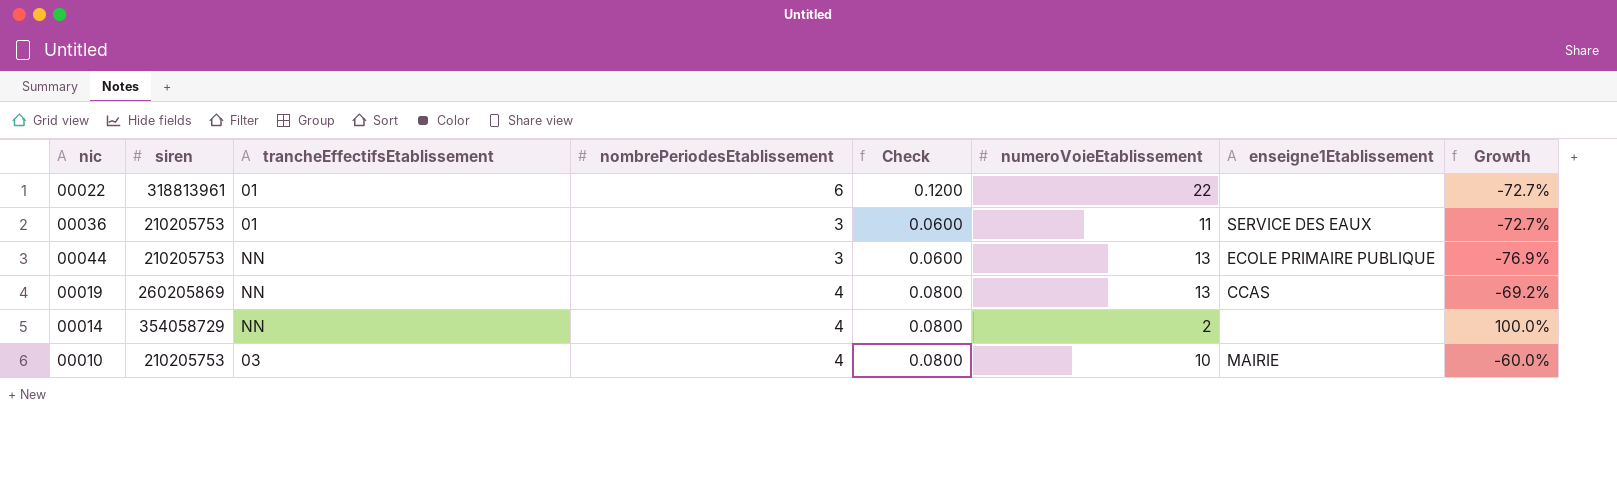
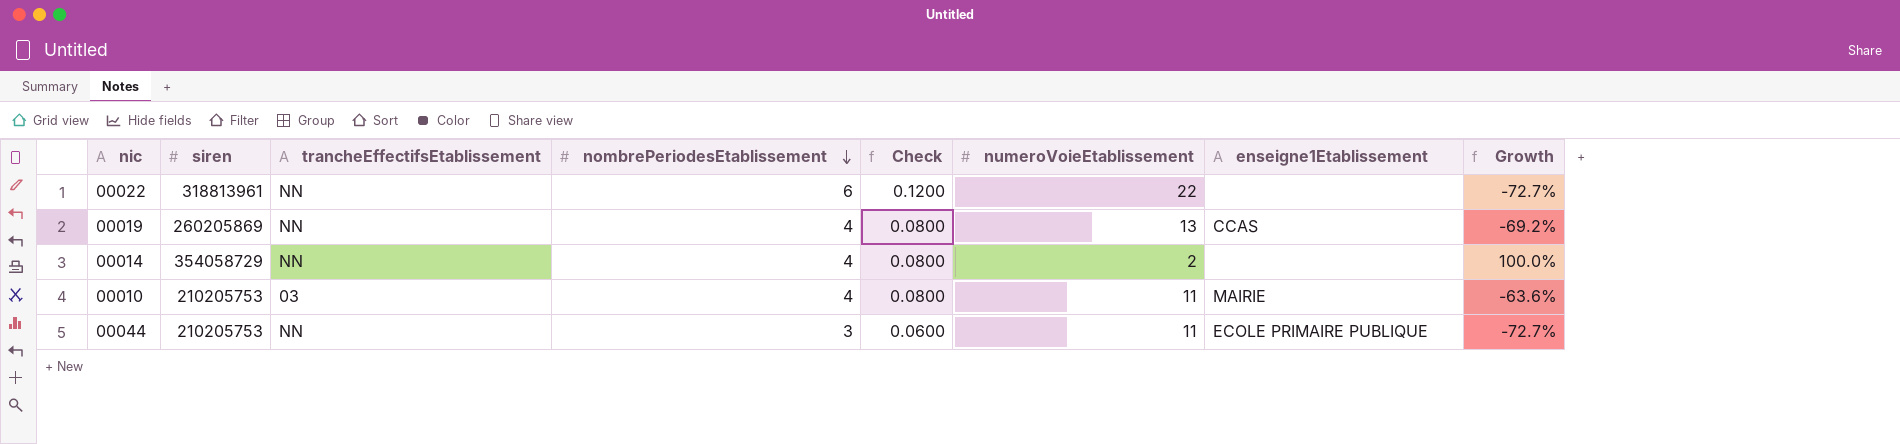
row order: none -> nombrePeriodesEtablissement descending
row 00036: 210205753 | 01 | 3 | 0.0600 | 11 | SERVICE DES EAUX | -72.7% -> none
00022 | trancheEffectifsEtablissement: 01 -> NN
00010 | numeroVoieEtablissement: 10 -> 11
00010 | Growth: -60.0% -> -63.6%
00044 | numeroVoieEtablissement: 13 -> 11
00044 | Growth: -76.9% -> -72.7%

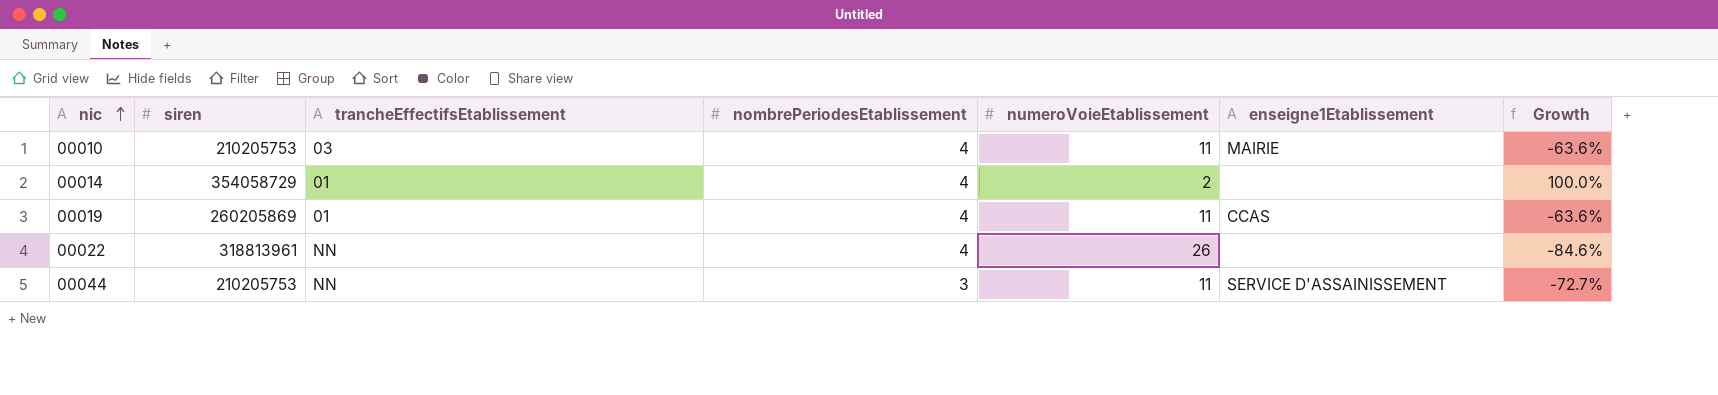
row order: nombrePeriodesEtablissement descending -> nic ascending
column Check | formula: [nombrePeriodesEtablissement] * 0.02 -> none
00014 | trancheEffectifsEtablissement: NN -> 01
00019 | trancheEffectifsEtablissement: NN -> 01
00019 | numeroVoieEtablissement: 13 -> 11
00019 | Growth: -69.2% -> -63.6%
00022 | nombrePeriodesEtablissement: 6 -> 4
00022 | numeroVoieEtablissement: 22 -> 26
00022 | Growth: -72.7% -> -84.6%
00044 | enseigne1Etablissement: ECOLE PRIMAIRE PUBLIQUE -> SERVICE D'ASSAINISSEMENT

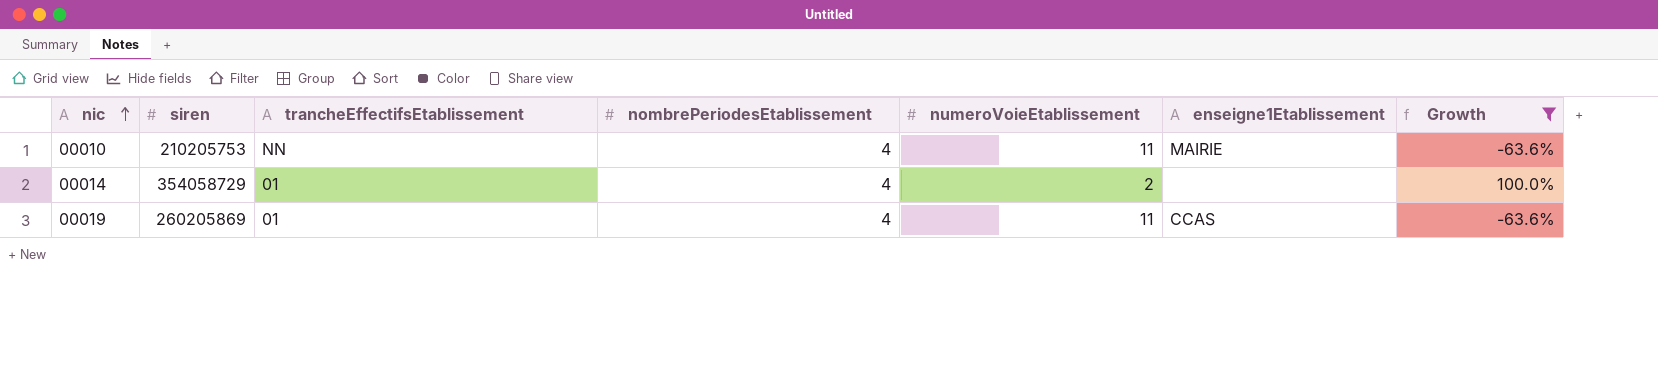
filter: none -> Growth >= -63.6%
00010 | trancheEffectifsEtablissement: 03 -> NN

